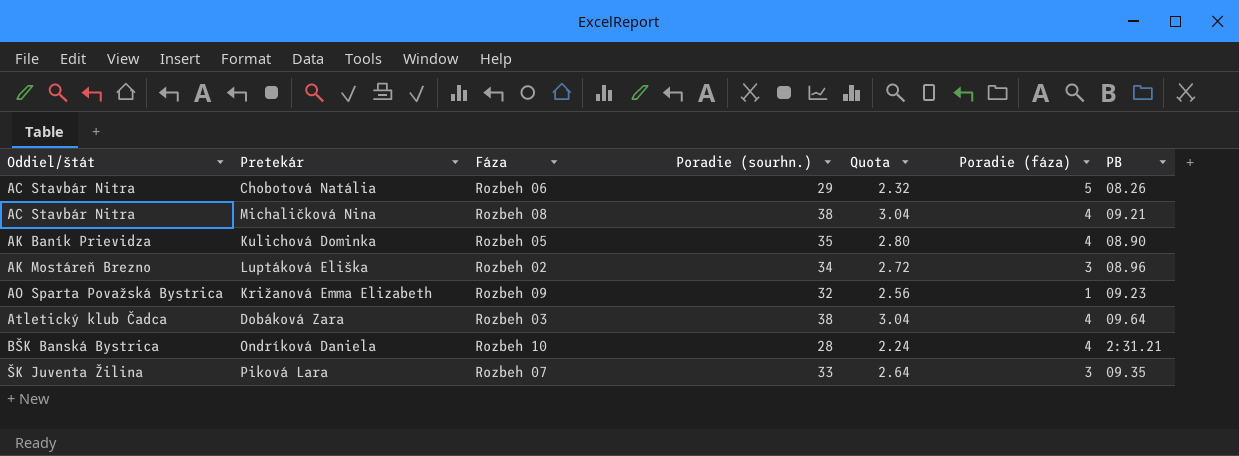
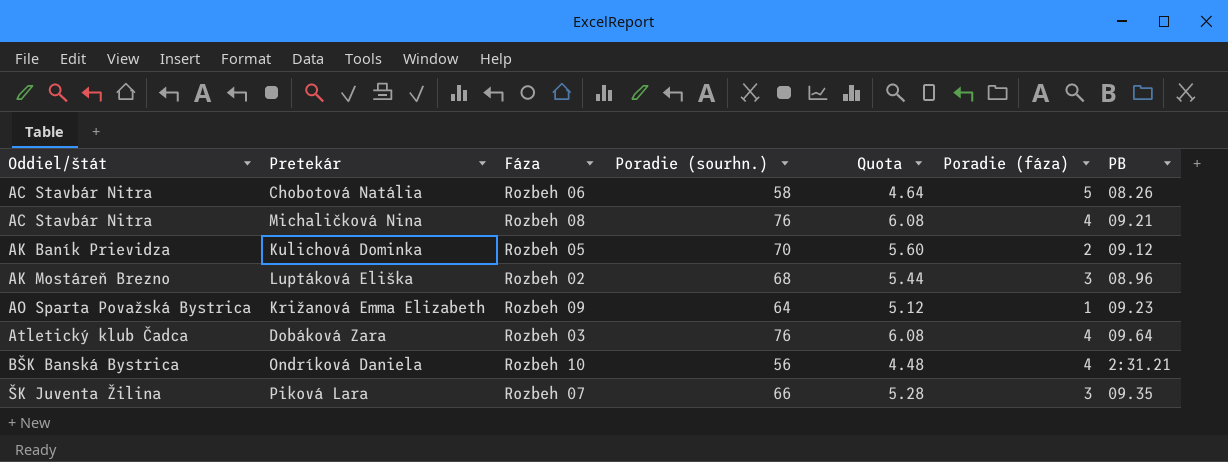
Chobotová Natália | Poradie (sourhn.): 29 -> 58
Chobotová Natália | Quota: 2.32 -> 4.64
Michaličková Nina | Poradie (sourhn.): 38 -> 76
Michaličková Nina | Quota: 3.04 -> 6.08
Kulichová Dominka | Poradie (sourhn.): 35 -> 70
Kulichová Dominka | Quota: 2.80 -> 5.60
Kulichová Dominka | Poradie (fáza): 4 -> 2
Kulichová Dominka | PB: 08.90 -> 09.12
Luptáková Eliška | Poradie (sourhn.): 34 -> 68
Luptáková Eliška | Quota: 2.72 -> 5.44
Križanová Emma Elizabeth | Poradie (sourhn.): 32 -> 64
Križanová Emma Elizabeth | Quota: 2.56 -> 5.12
Dobáková Zara | Poradie (sourhn.): 38 -> 76
Dobáková Zara | Quota: 3.04 -> 6.08
Ondríková Daniela | Poradie (sourhn.): 28 -> 56
Ondríková Daniela | Quota: 2.24 -> 4.48
Piková Lara | Poradie (sourhn.): 33 -> 66
Piková Lara | Quota: 2.64 -> 5.28

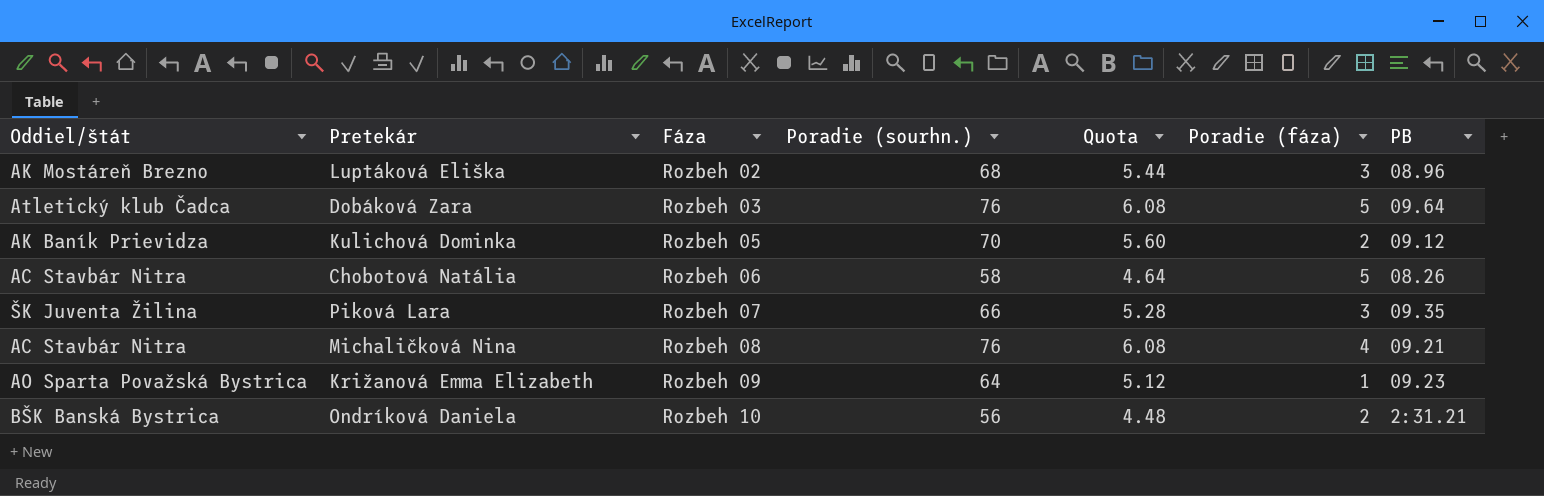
row order: Oddiel/štát ascending -> Fáza ascending
Dobáková Zara | Poradie (fáza): 4 -> 5
Ondríková Daniela | Poradie (fáza): 4 -> 2

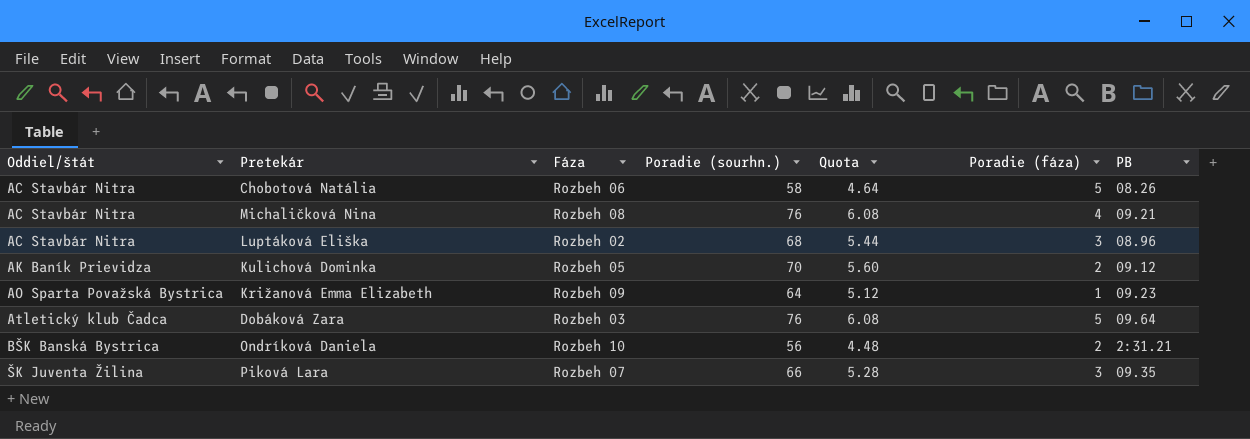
row order: Fáza ascending -> Oddiel/štát ascending
Luptáková Eliška | Oddiel/štát: AK Mostáreň Brezno -> AC Stavbár Nitra

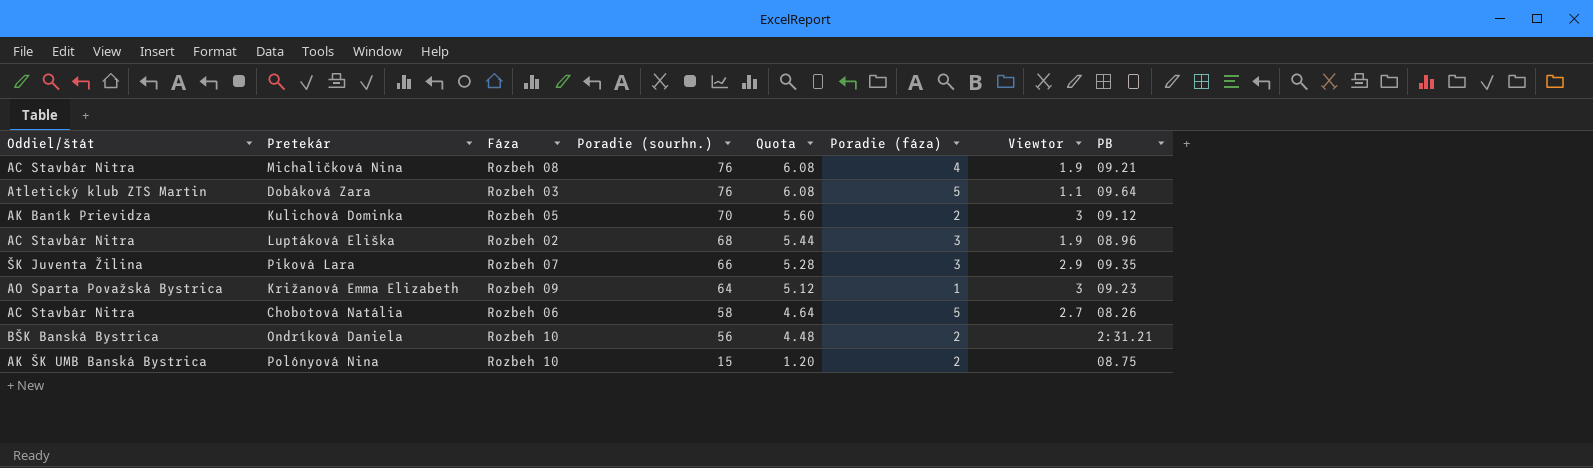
row order: Oddiel/štát ascending -> Poradie (sourhn.) descending
column Viewtor | position: none -> 7
Dobáková Zara | Oddiel/štát: Atletický klub Čadca -> Atletický klub ZTS Martin
row Polónyová Nina: none -> AK ŠK UMB Banská Bystrica | Rozbeh 10 | 15 | 1.20 | 2 | none | 08.75

